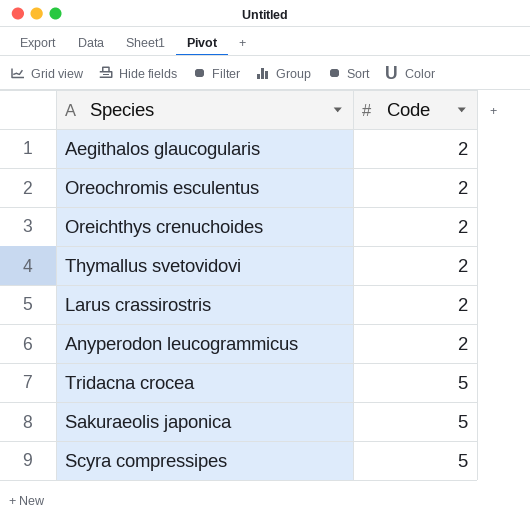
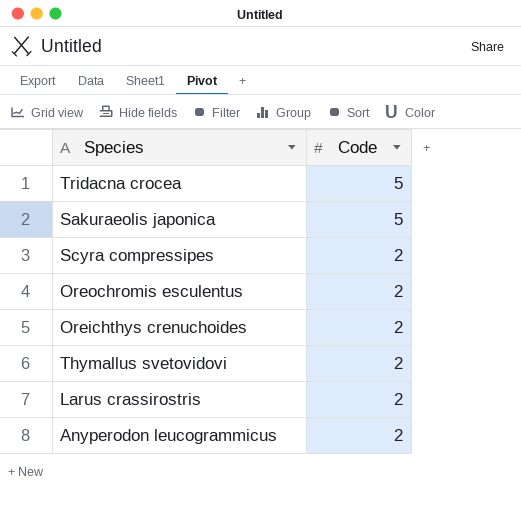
row order: Code ascending -> Code descending
row Aegithalos glaucogularis: 2 -> none
Scyra compressipes | Code: 5 -> 2

